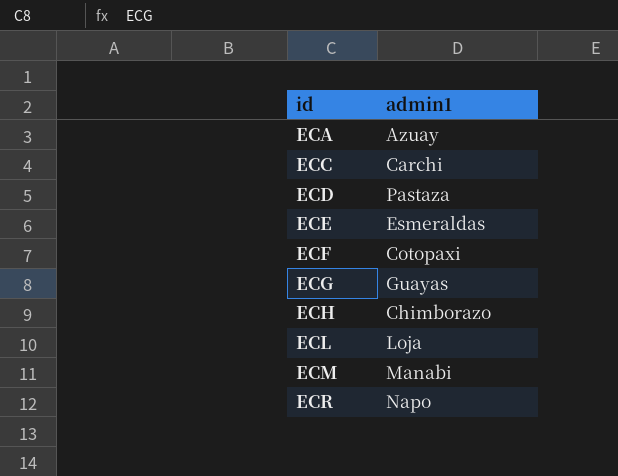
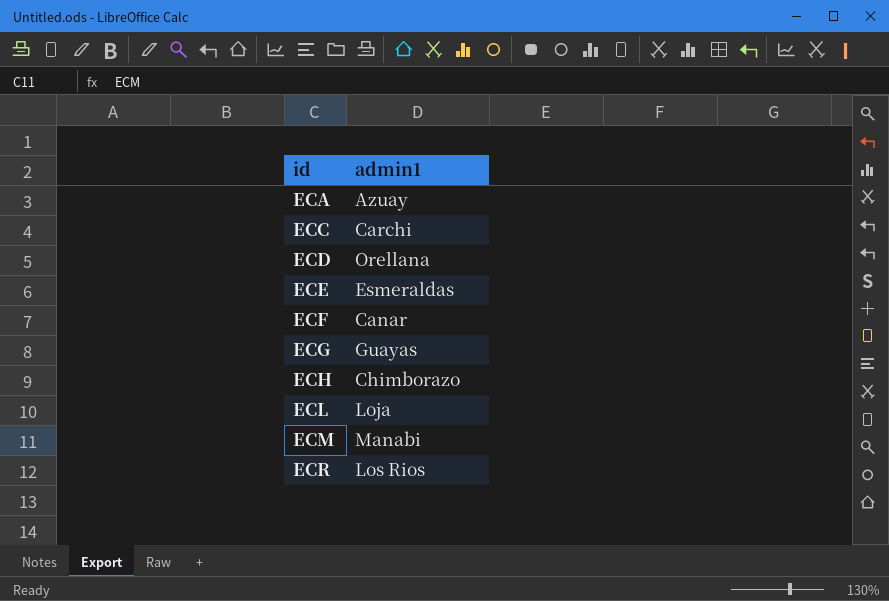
ECD | admin1: Pastaza -> Orellana
ECF | admin1: Cotopaxi -> Canar
ECR | admin1: Napo -> Los Rios

